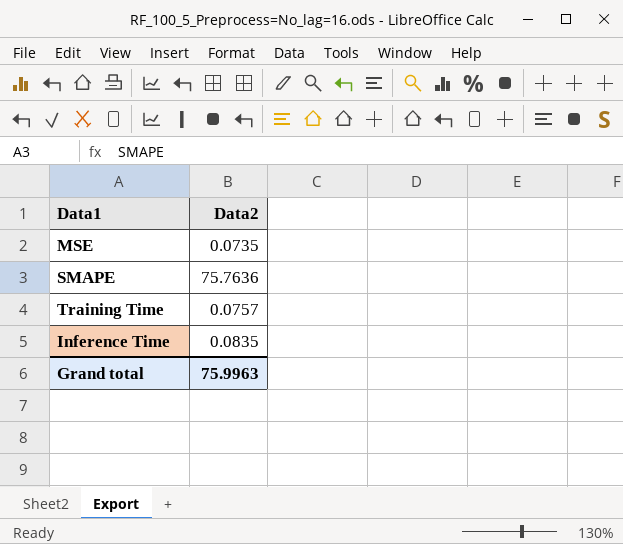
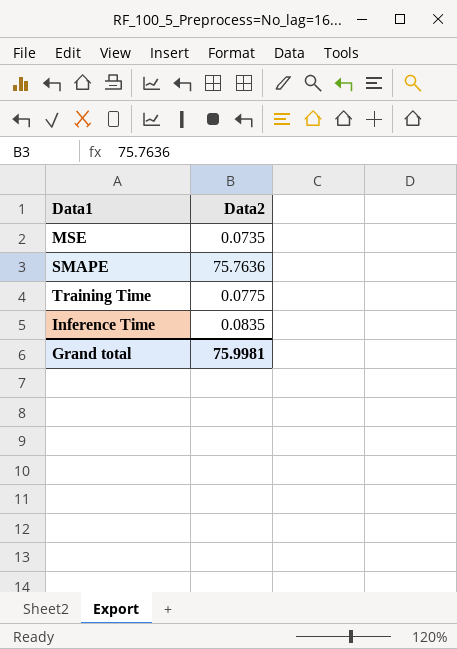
Training Time | Data2: 0.0757 -> 0.0775
Grand total | Data2: 75.9963 -> 75.9981

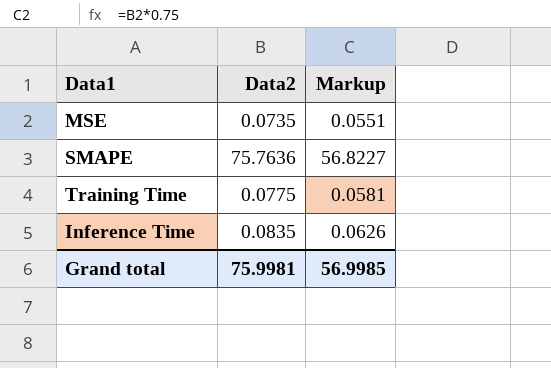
column Markup | formula: none -> [Data2] * 0.75

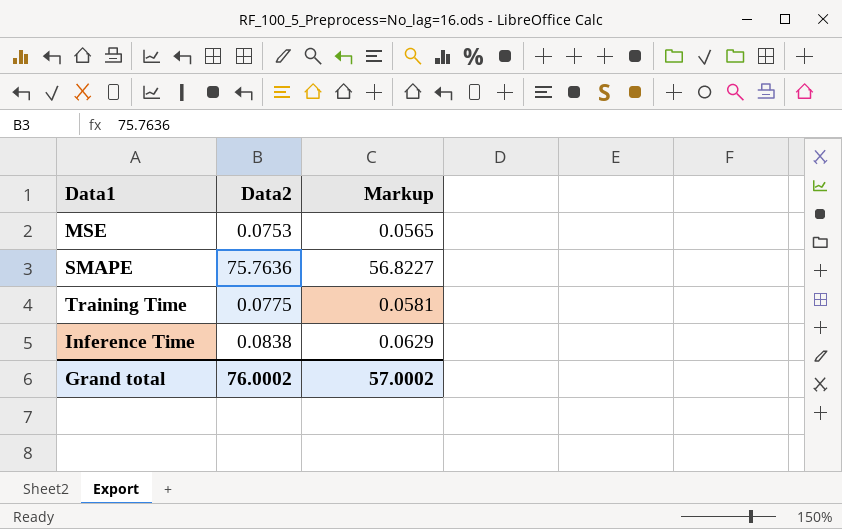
MSE | Data2: 0.0735 -> 0.0753
MSE | Markup: 0.0551 -> 0.0565
Inference Time | Data2: 0.0835 -> 0.0838
Inference Time | Markup: 0.0626 -> 0.0629
Grand total | Data2: 75.9981 -> 76.0002
Grand total | Markup: 56.9985 -> 57.0002

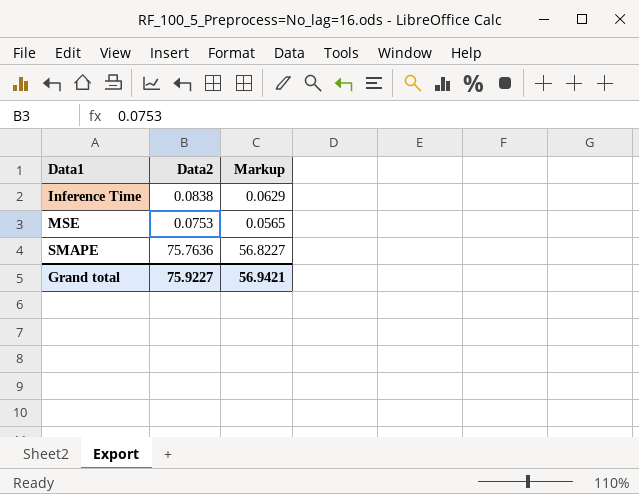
row order: none -> Data1 ascending
row Training Time: 0.0775 | 0.0581 -> none
Grand total | Data2: 76.0002 -> 75.9227
Grand total | Markup: 57.0002 -> 56.9421

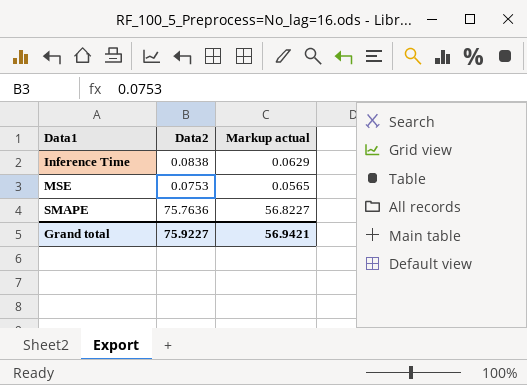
column name: Markup -> Markup actual

